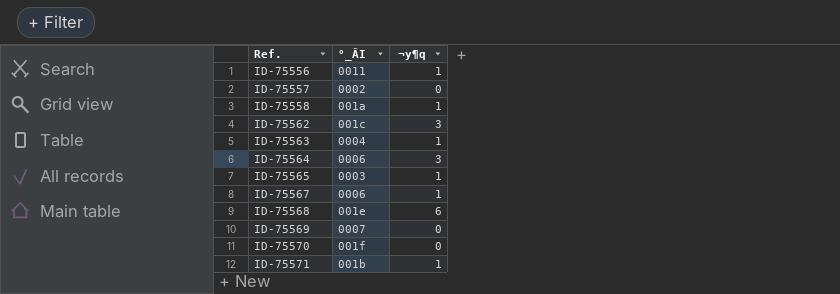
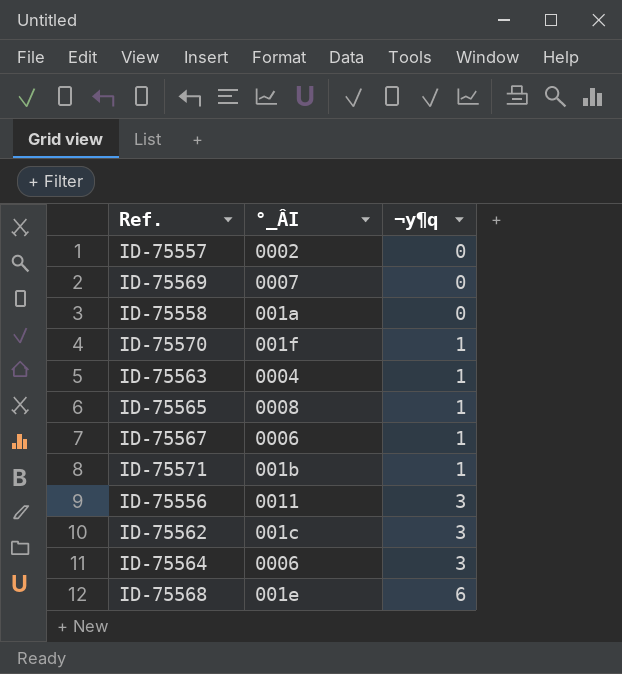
row order: Ref. ascending -> ¬y¶q ascending
ID-75558 | ¬y¶q: 1 -> 0
ID-75570 | ¬y¶q: 0 -> 1
ID-75565 | °_ÂI: 0003 -> 0008
ID-75556 | ¬y¶q: 1 -> 3

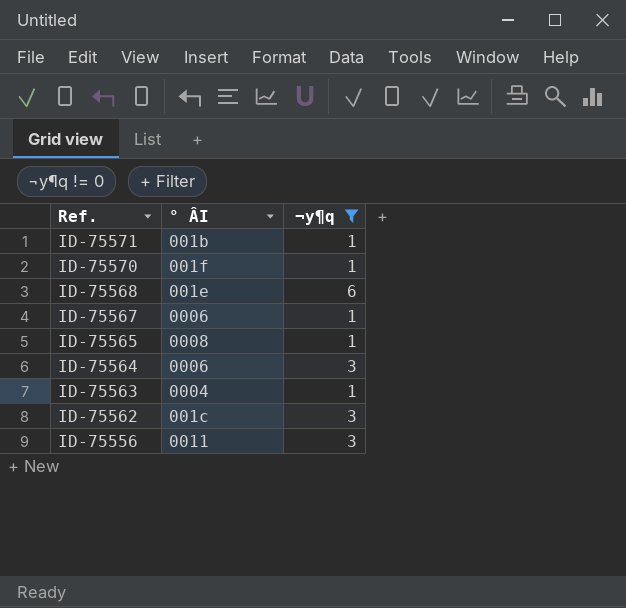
filter: none -> ¬y¶q != 0
row order: ¬y¶q ascending -> Ref. descending
column name: °_ÂI -> ° ÂI

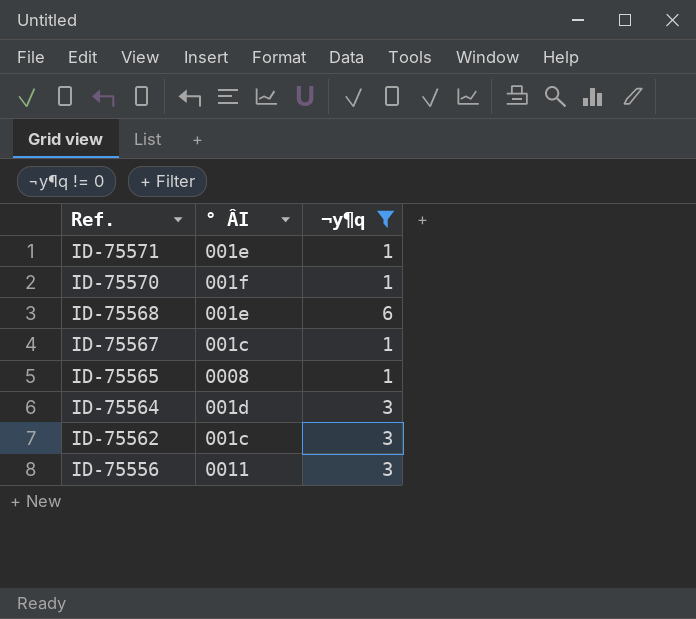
row ID-75563: 0004 | 1 -> none
ID-75571 | ° ÂI: 001b -> 001e
ID-75567 | ° ÂI: 0006 -> 001c
ID-75564 | ° ÂI: 0006 -> 001d

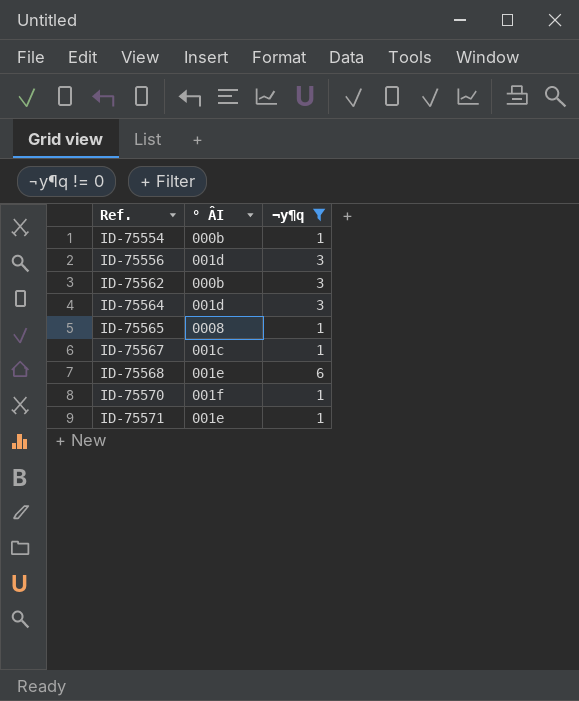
row order: Ref. descending -> Ref. ascending
row ID-75554: none -> 000b | 1
ID-75556 | ° ÂI: 0011 -> 001d
ID-75562 | ° ÂI: 001c -> 000b

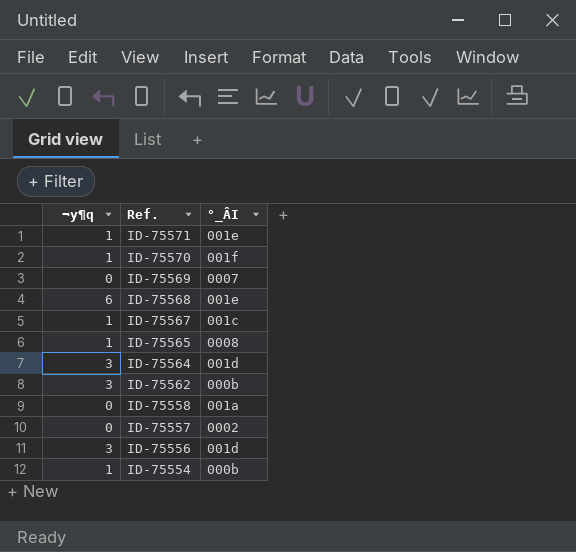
filter: ¬y¶q != 0 -> none
row order: Ref. ascending -> Ref. descending
column ¬y¶q | position: 3 -> 1
column name: ° ÂI -> °_ÂI

